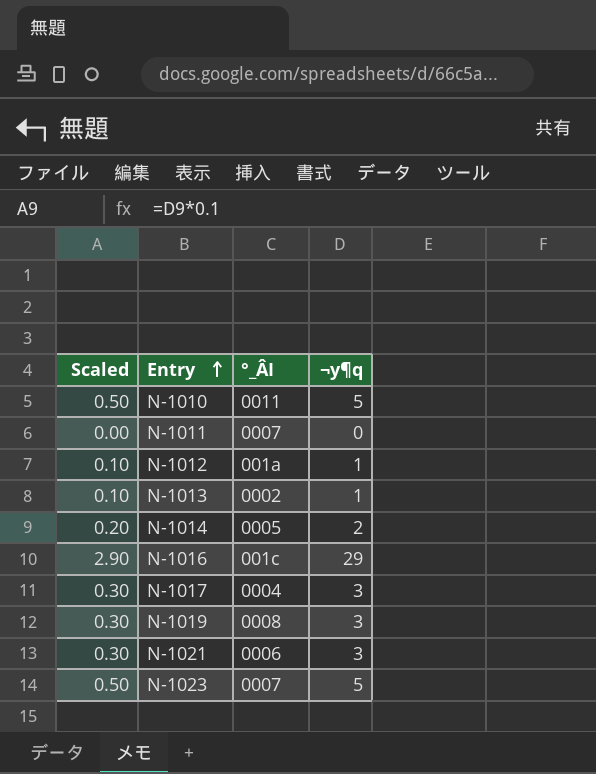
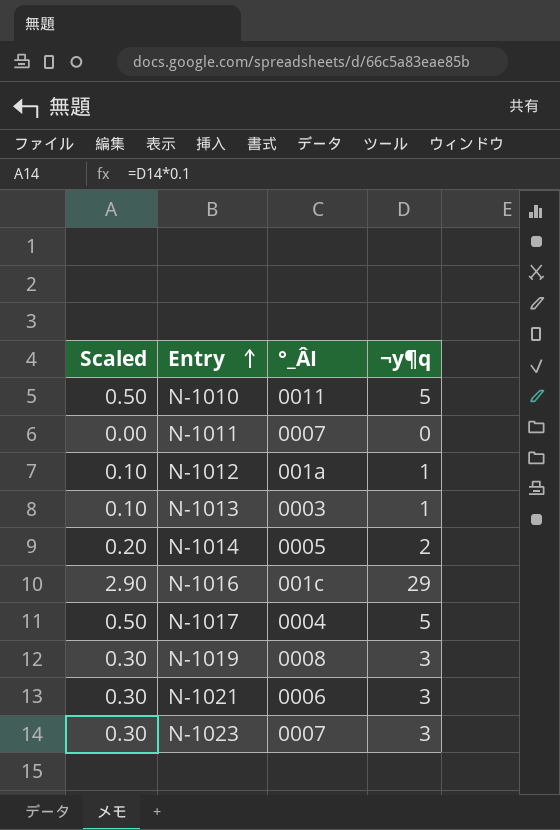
N-1013 | °_ÂI: 0002 -> 0003
N-1017 | Scaled: 0.30 -> 0.50
N-1017 | ¬y¶q: 3 -> 5
N-1023 | Scaled: 0.50 -> 0.30
N-1023 | ¬y¶q: 5 -> 3

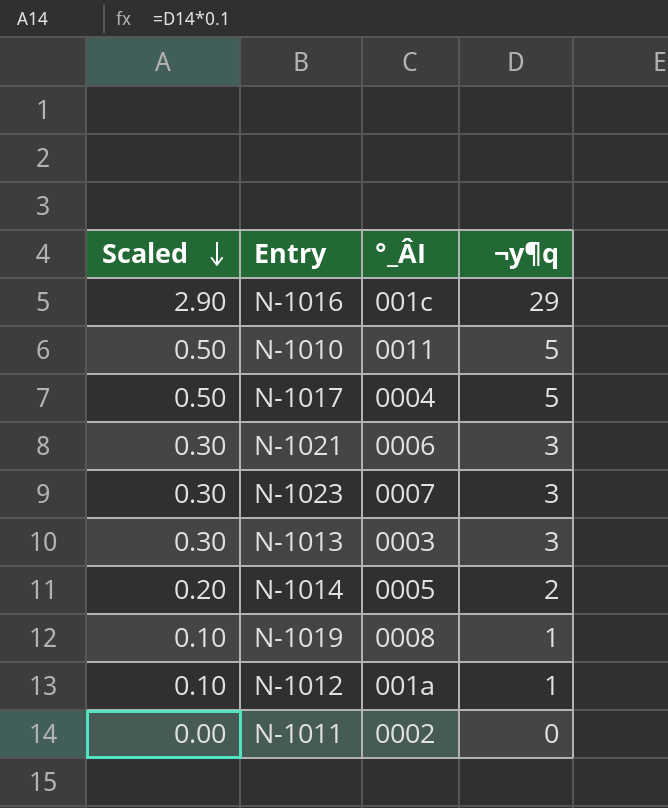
row order: Entry ascending -> Scaled descending
N-1013 | Scaled: 0.10 -> 0.30
N-1013 | ¬y¶q: 1 -> 3
N-1019 | Scaled: 0.30 -> 0.10
N-1019 | ¬y¶q: 3 -> 1
N-1011 | °_ÂI: 0007 -> 0002

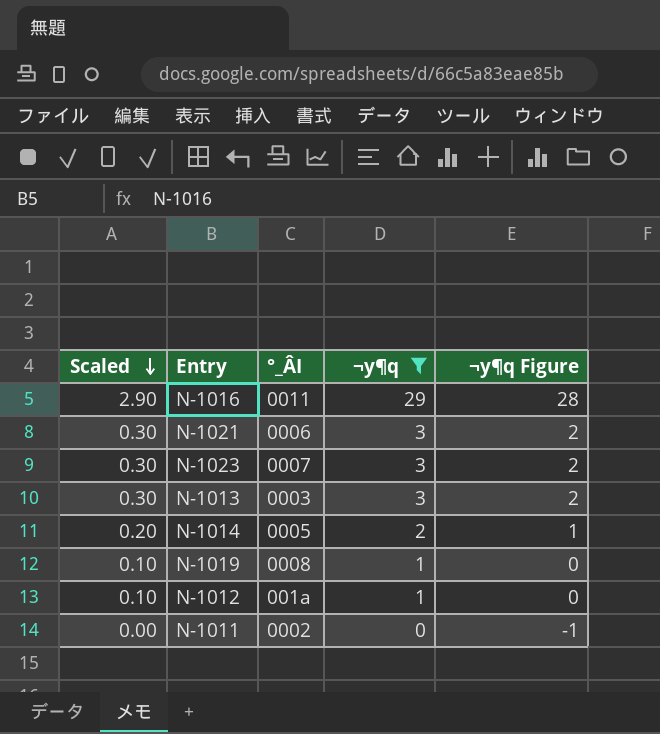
filter: none -> ¬y¶q != 5
column ¬y¶q Figure | formula: none -> [¬y¶q] - 1
N-1016 | °_ÂI: 001c -> 0011

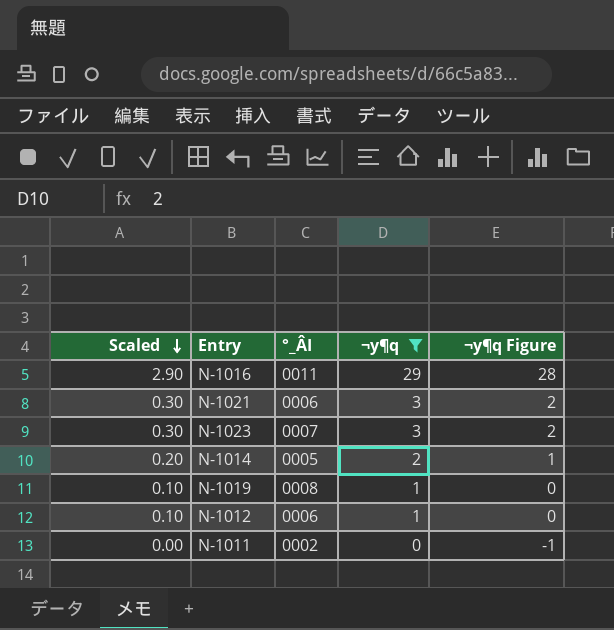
row N-1013: 0.30 | 0003 | 3 | 2 -> none
N-1012 | °_ÂI: 001a -> 0006

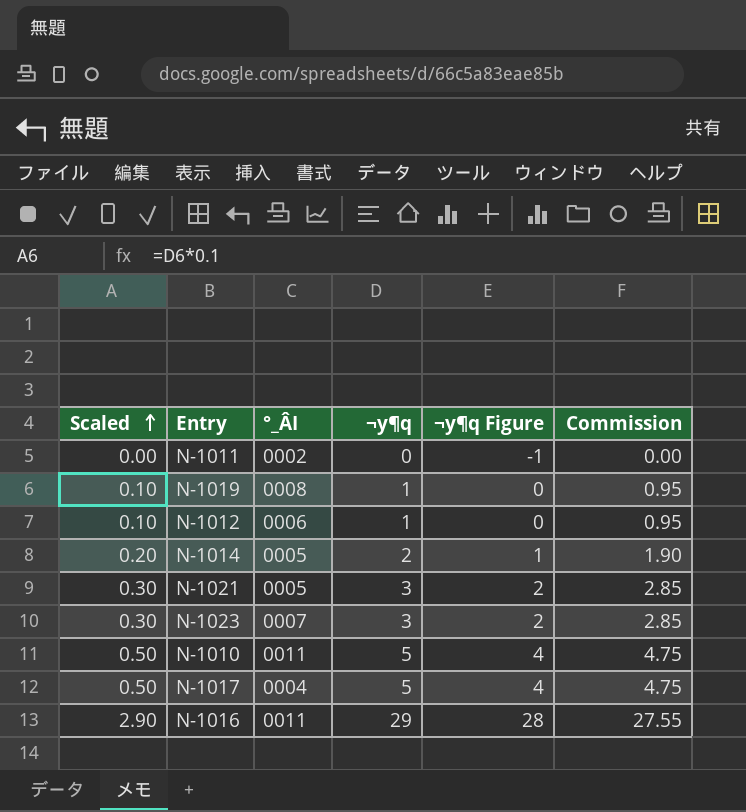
filter: ¬y¶q != 5 -> none
row order: Scaled descending -> Scaled ascending
column Commission | formula: none -> [¬y¶q] * 0.95
N-1021 | °_ÂI: 0006 -> 0005

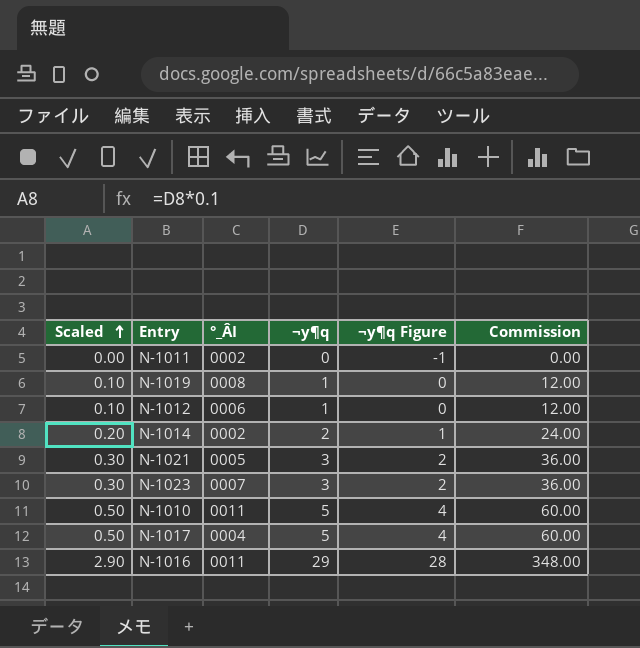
column Commission | formula: [¬y¶q] * 0.95 -> [¬y¶q] * 12
N-1014 | °_ÂI: 0005 -> 0002

